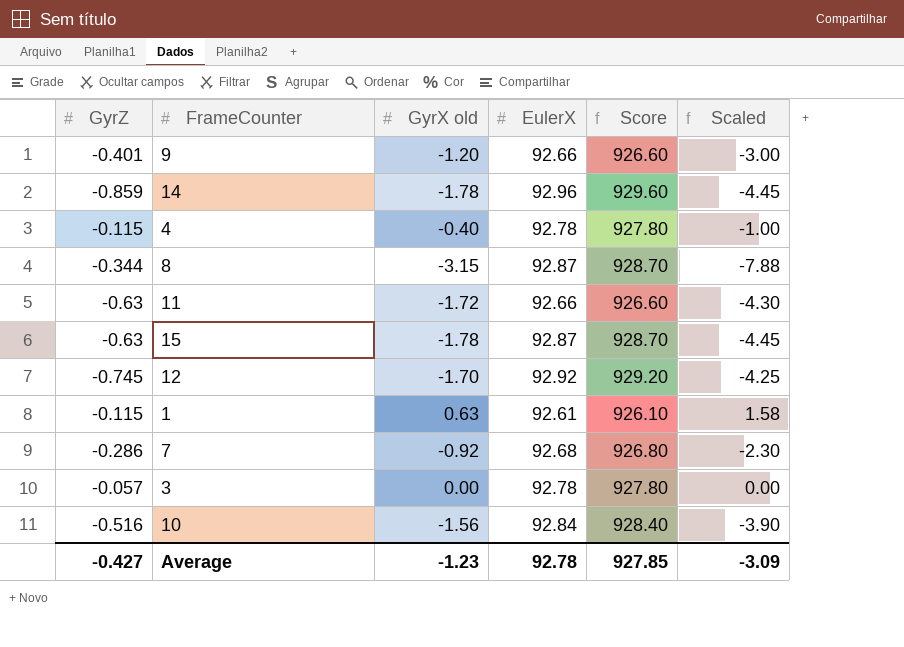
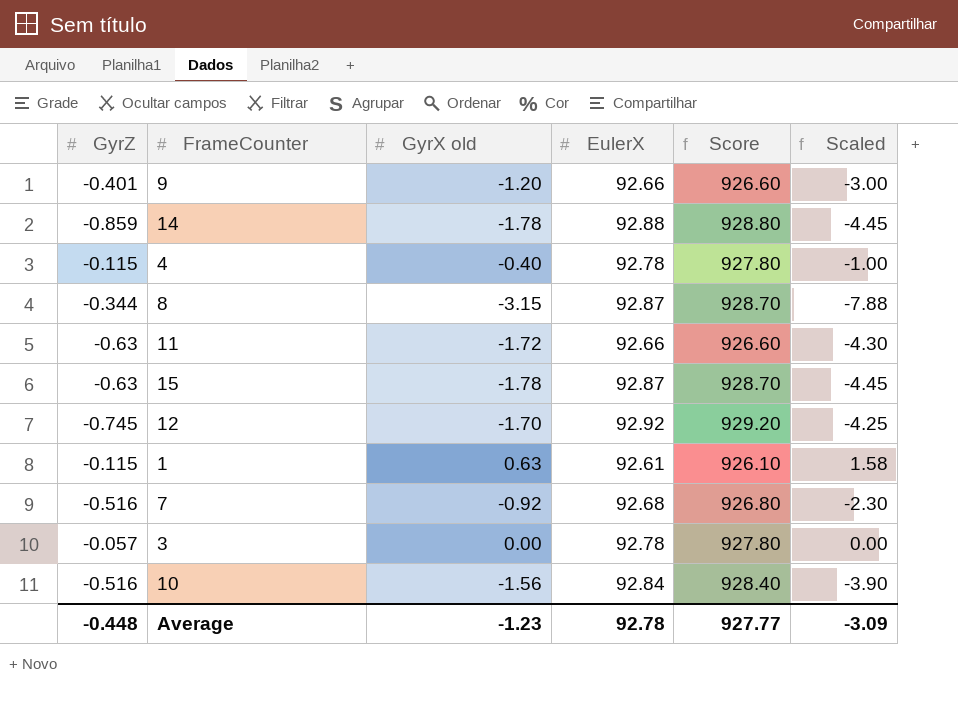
14 | EulerX: 92.96 -> 92.88
14 | Score: 929.60 -> 928.80
7 | GyrZ: -0.286 -> -0.516
Average | GyrZ: -0.427 -> -0.448
Average | Score: 927.85 -> 927.77

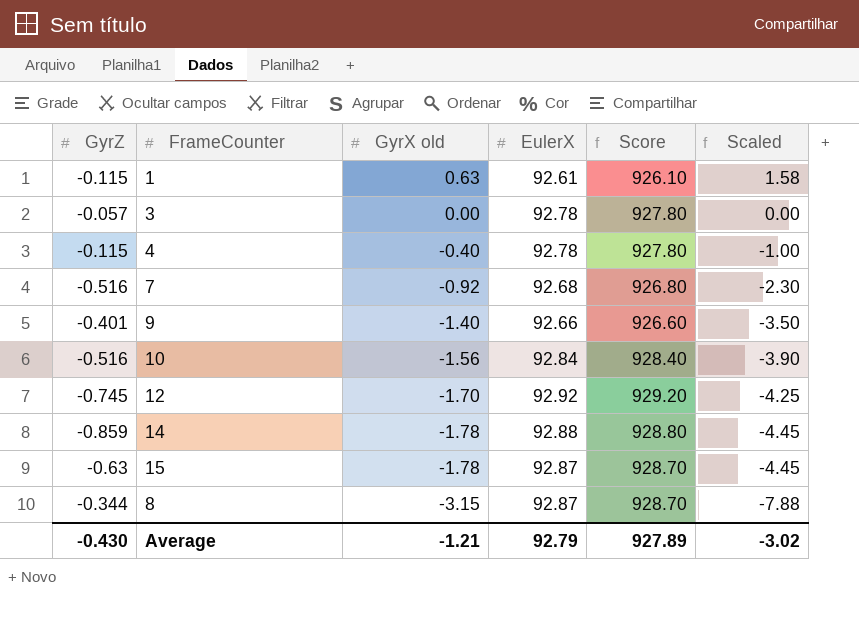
row order: none -> GyrX old descending
row 11: -0.63 | -1.72 | 92.66 | 926.60 | -4.30 -> none
9 | GyrX old: -1.20 -> -1.40
9 | Scaled: -3.00 -> -3.50
Average | GyrZ: -0.448 -> -0.430
Average | GyrX old: -1.23 -> -1.21
Average | EulerX: 92.78 -> 92.79
Average | Score: 927.77 -> 927.89
Average | Scaled: -3.09 -> -3.02

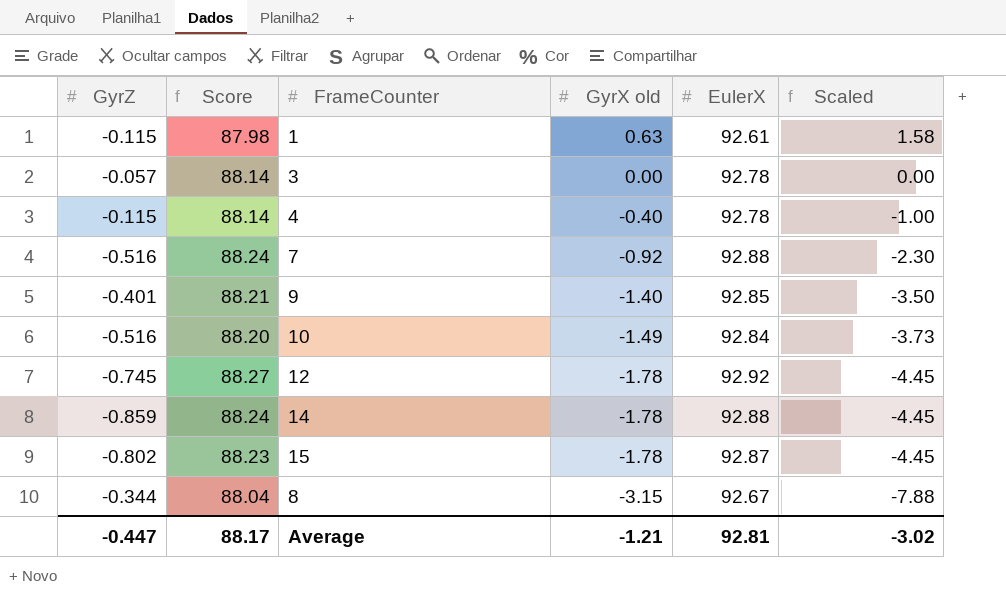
column Score | formula: [EulerX] * 10 -> [EulerX] * 0.95
column Score | position: 5 -> 2
7 | EulerX: 92.68 -> 92.88
9 | EulerX: 92.66 -> 92.85
10 | GyrX old: -1.56 -> -1.49
10 | Scaled: -3.90 -> -3.73
12 | GyrX old: -1.70 -> -1.78
12 | Scaled: -4.25 -> -4.45
15 | GyrZ: -0.63 -> -0.802
8 | EulerX: 92.87 -> 92.67
Average | GyrZ: -0.430 -> -0.447
Average | Score: 927.89 -> 88.17
Average | EulerX: 92.79 -> 92.81

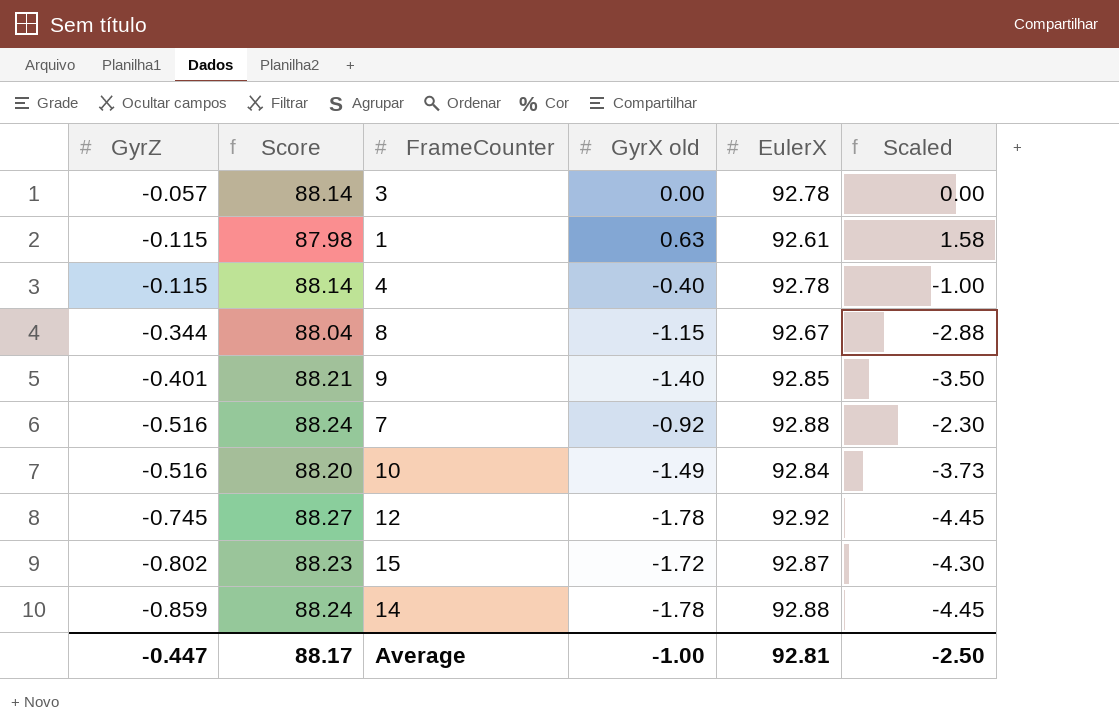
row order: GyrX old descending -> GyrZ descending
8 | GyrX old: -3.15 -> -1.15
8 | Scaled: -7.88 -> -2.88
15 | GyrX old: -1.78 -> -1.72
15 | Scaled: -4.45 -> -4.30
Average | GyrX old: -1.21 -> -1.00
Average | Scaled: -3.02 -> -2.50

